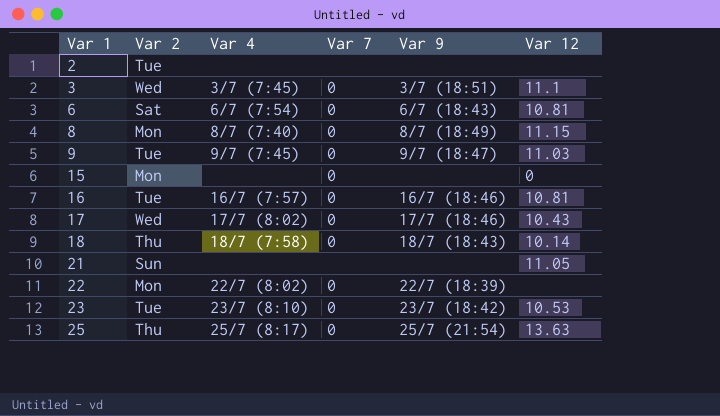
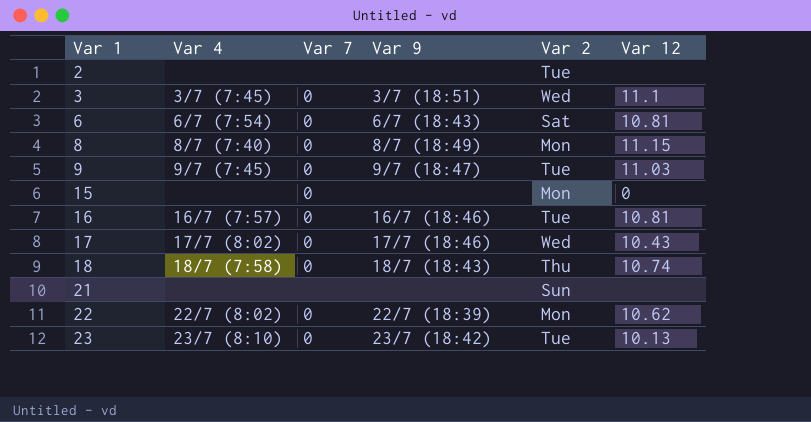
column Var 2 | position: 2 -> 5
row 25: Thu | 25/7 (8:17) | 0 | 25/7 (21:54) | 13.63 -> none
18 | Var 12: 10.14 -> 10.74
21 | Var 12: 11.05 -> none
22 | Var 12: none -> 10.62
23 | Var 12: 10.53 -> 10.13

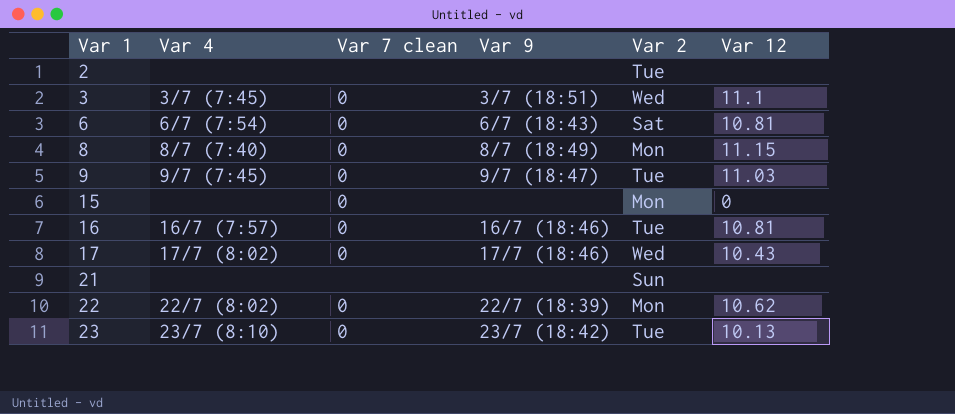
column name: Var 7 -> Var 7 clean
row 18: 18/7 (7:58) | 0 | 18/7 (18:43) | Thu | 10.74 -> none

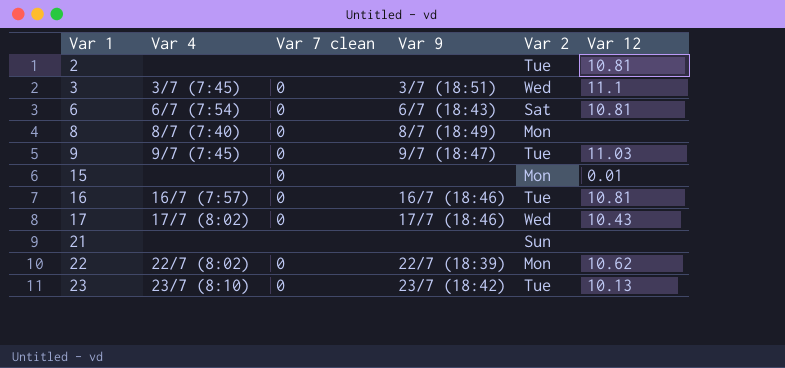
2 | Var 12: none -> 10.81
8 | Var 12: 11.15 -> none
15 | Var 12: 0 -> 0.01

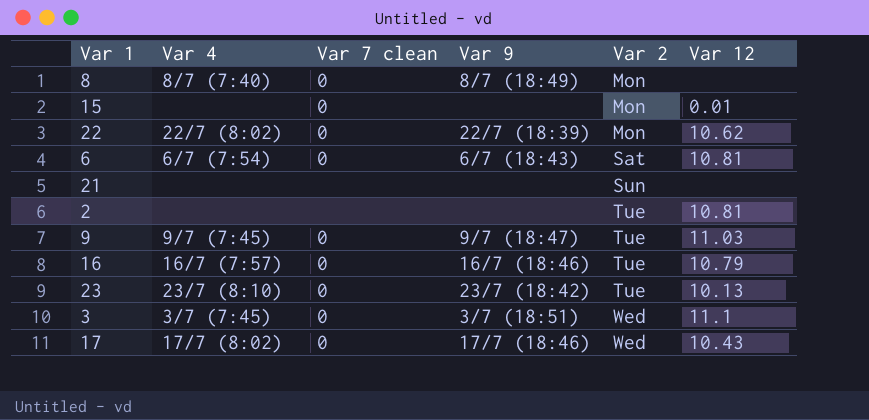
row order: Var 1 ascending -> Var 2 ascending
16 | Var 12: 10.81 -> 10.79

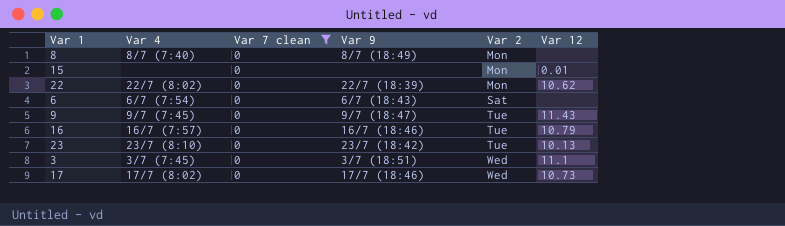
filter: none -> Var 7 clean = 0
6 | Var 12: 10.81 -> none
9 | Var 12: 11.03 -> 11.43
17 | Var 12: 10.43 -> 10.73

